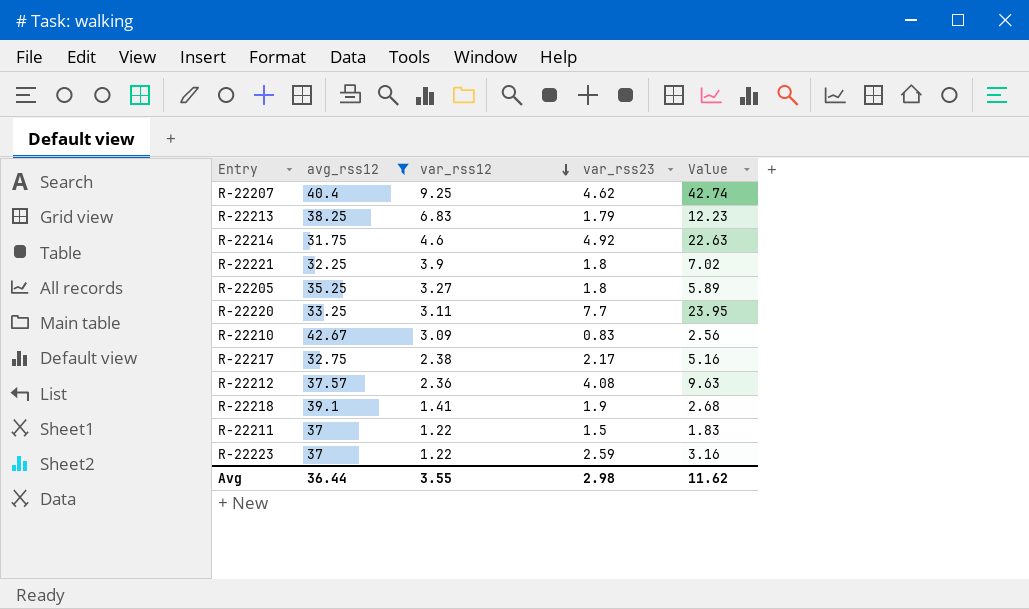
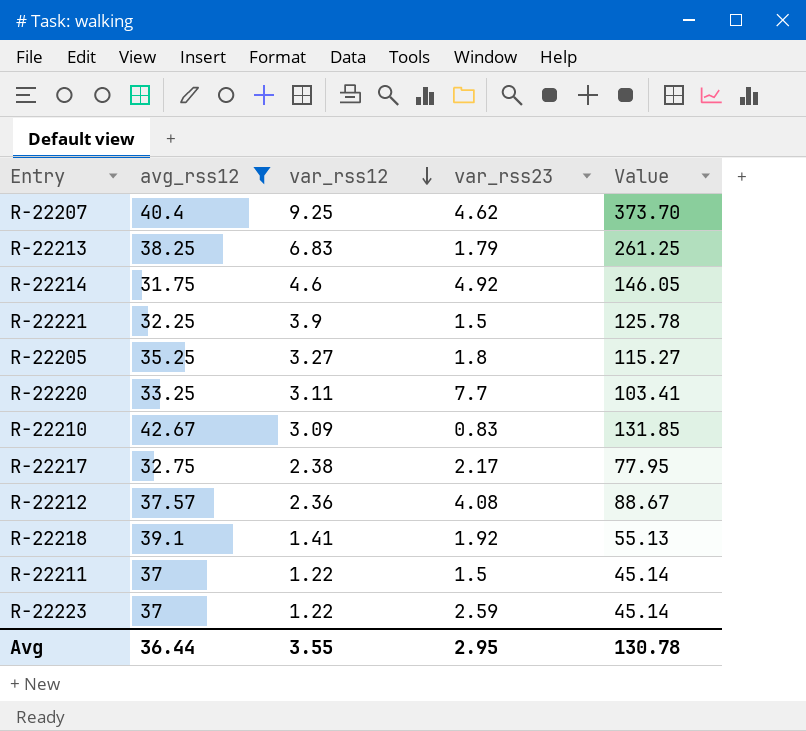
column Value | formula: [var_rss12] * [var_rss23] -> [avg_rss12] * [var_rss12]
R-22221 | var_rss23: 1.8 -> 1.5
R-22218 | var_rss23: 1.9 -> 1.92
Avg | var_rss23: 2.98 -> 2.95
Avg | Value: 11.62 -> 130.78

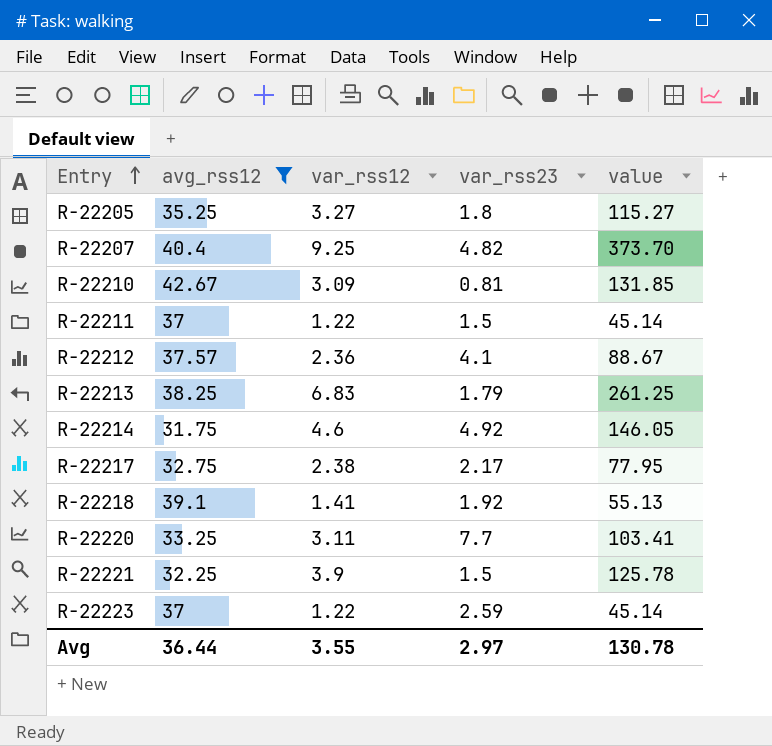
row order: var_rss12 descending -> Entry ascending
column name: Value -> value
R-22207 | var_rss23: 4.62 -> 4.82
R-22210 | var_rss23: 0.83 -> 0.81
R-22212 | var_rss23: 4.08 -> 4.1
Avg | var_rss23: 2.95 -> 2.97

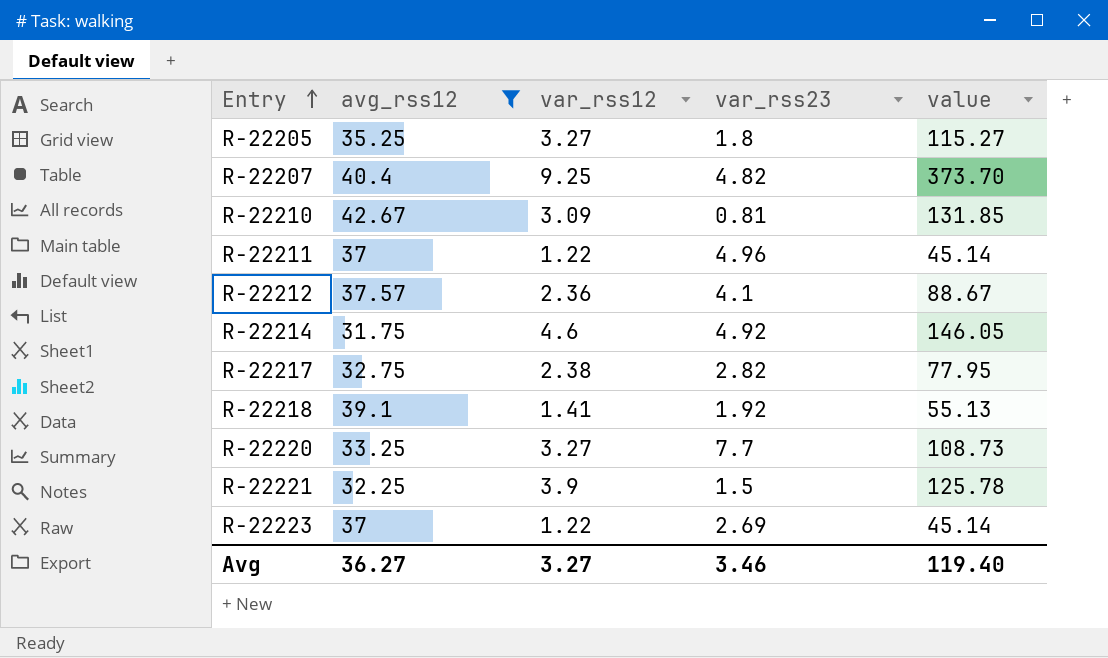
row R-22213: 38.25 | 6.83 | 1.79 | 261.25 -> none
R-22211 | var_rss23: 1.5 -> 4.96
R-22217 | var_rss23: 2.17 -> 2.82
R-22220 | var_rss12: 3.11 -> 3.27
R-22220 | value: 103.41 -> 108.73
R-22223 | var_rss23: 2.59 -> 2.69
Avg | avg_rss12: 36.44 -> 36.27
Avg | var_rss12: 3.55 -> 3.27
Avg | var_rss23: 2.97 -> 3.46
Avg | value: 130.78 -> 119.40

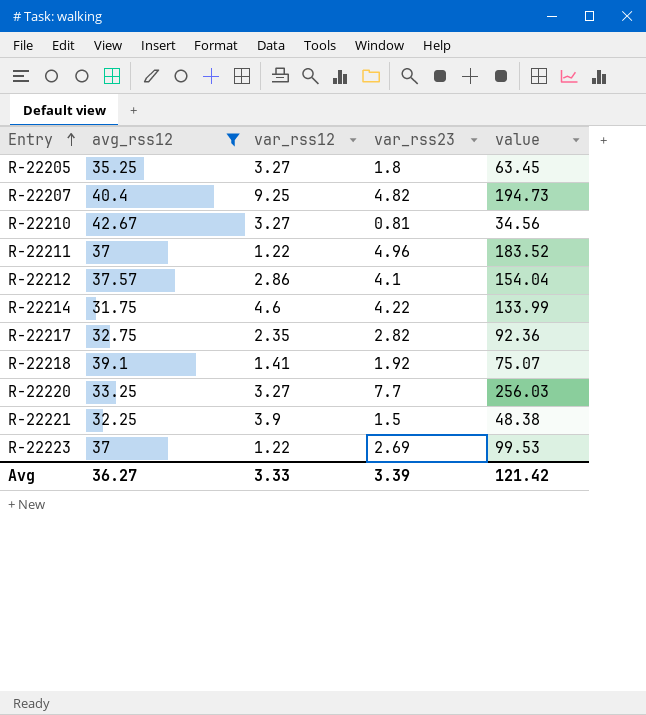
column value | formula: [avg_rss12] * [var_rss12] -> [avg_rss12] * [var_rss23]
R-22210 | var_rss12: 3.09 -> 3.27
R-22212 | var_rss12: 2.36 -> 2.86
R-22214 | var_rss23: 4.92 -> 4.22
R-22217 | var_rss12: 2.38 -> 2.35
Avg | var_rss12: 3.27 -> 3.33
Avg | var_rss23: 3.46 -> 3.39
Avg | value: 119.40 -> 121.42

